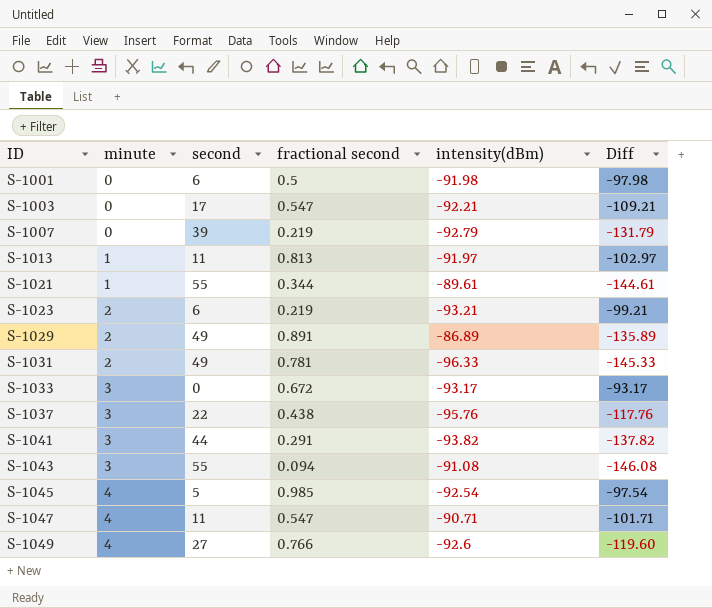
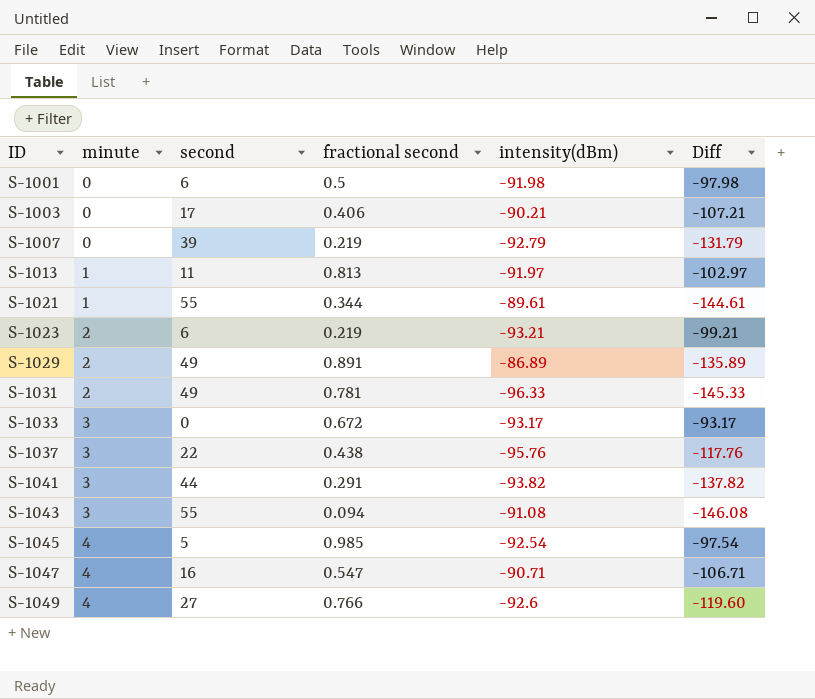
S-1003 | fractional second: 0.547 -> 0.406
S-1003 | intensity(dBm): -92.21 -> -90.21
S-1003 | Diff: -109.21 -> -107.21
S-1047 | second: 11 -> 16
S-1047 | Diff: -101.71 -> -106.71

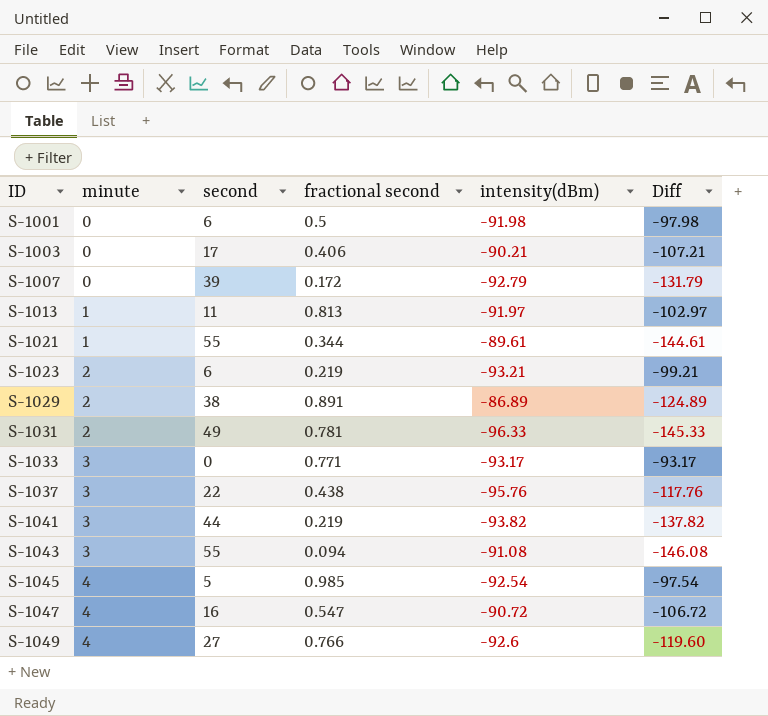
S-1007 | fractional second: 0.219 -> 0.172
S-1029 | second: 49 -> 38
S-1029 | Diff: -135.89 -> -124.89
S-1033 | fractional second: 0.672 -> 0.771
S-1041 | fractional second: 0.291 -> 0.219
S-1047 | intensity(dBm): -90.71 -> -90.72
S-1047 | Diff: -106.71 -> -106.72

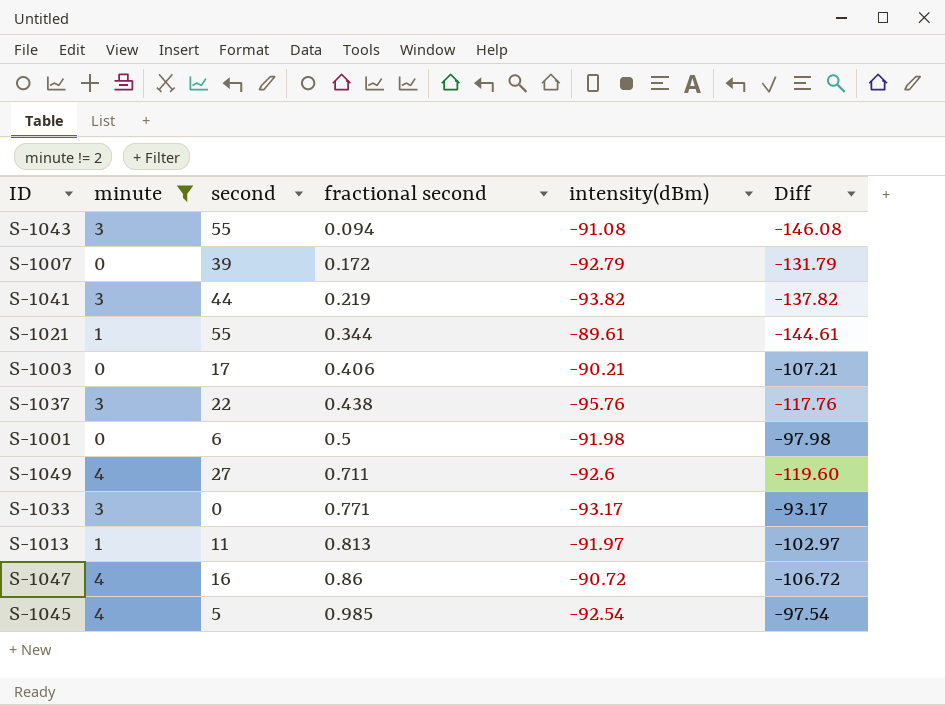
filter: none -> minute != 2
row order: ID ascending -> fractional second ascending
S-1049 | fractional second: 0.766 -> 0.711
S-1047 | fractional second: 0.547 -> 0.86

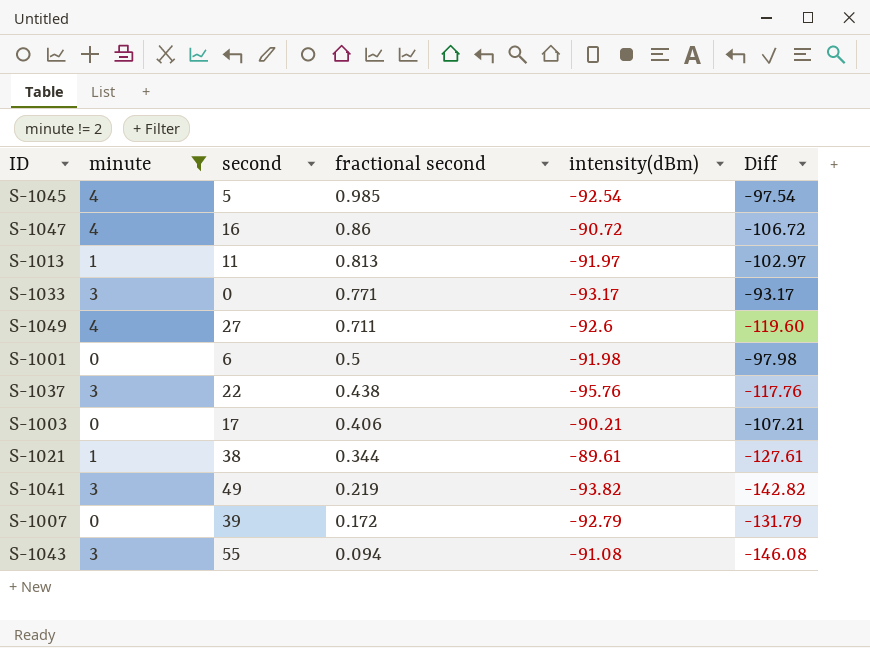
row order: fractional second ascending -> fractional second descending
S-1021 | second: 55 -> 38
S-1021 | Diff: -144.61 -> -127.61
S-1041 | second: 44 -> 49
S-1041 | Diff: -137.82 -> -142.82

